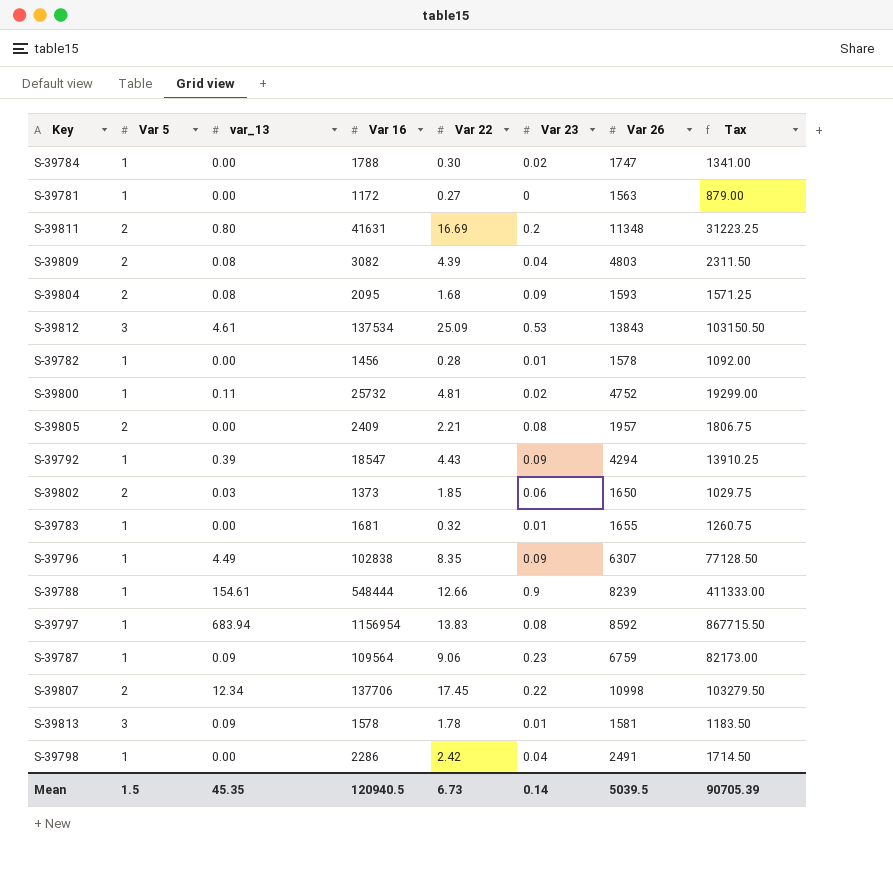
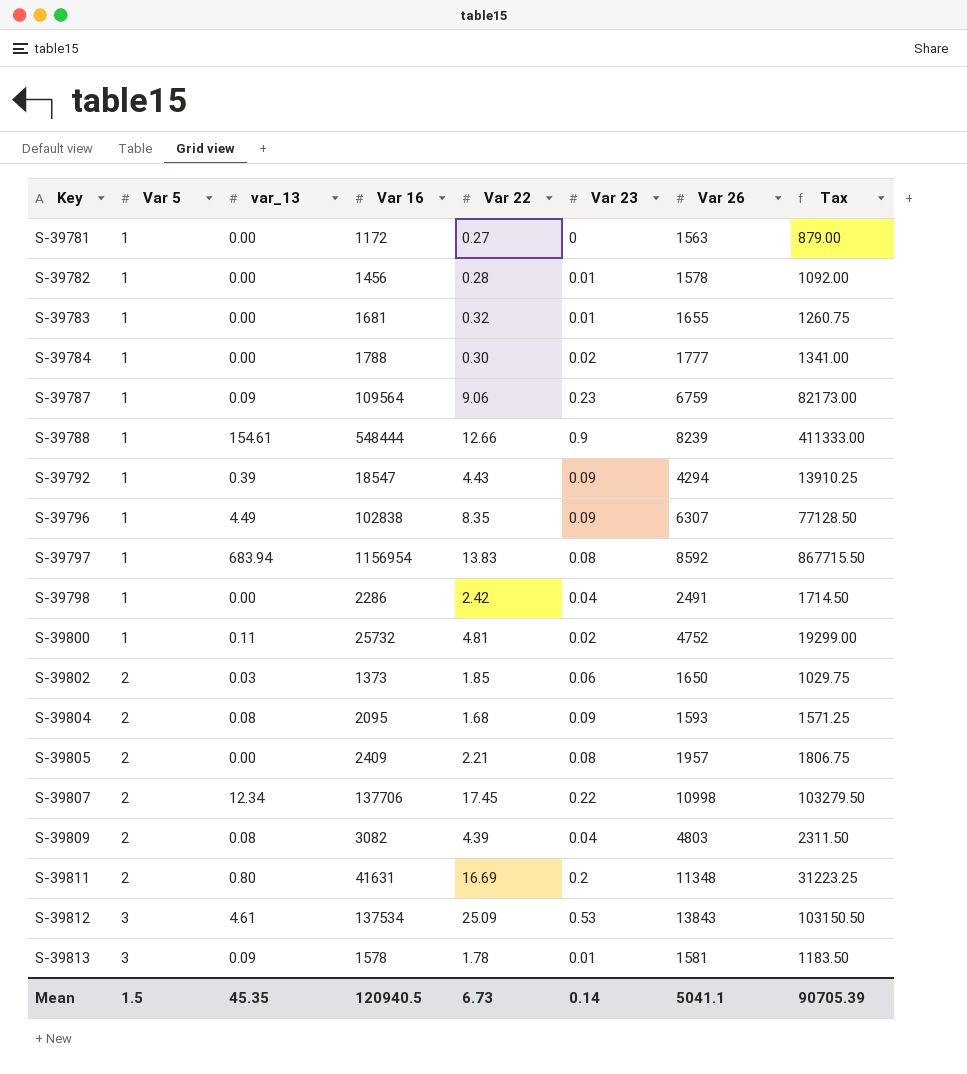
row order: none -> Key ascending
S-39784 | Var 26: 1747 -> 1777
Mean | Var 26: 5039.5 -> 5041.1

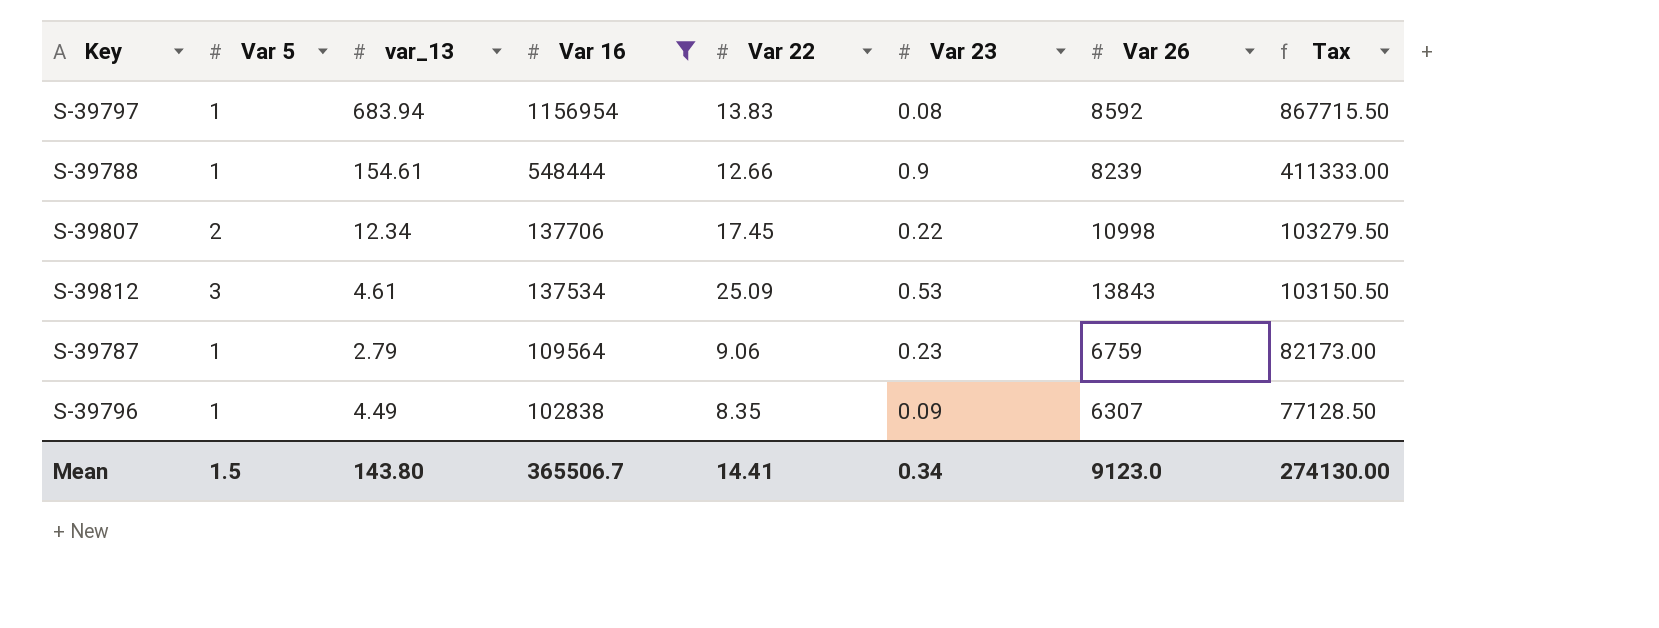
filter: none -> Var 16 >= 102838
row order: Key ascending -> Var 16 descending
S-39787 | var_13: 0.09 -> 2.79
Mean | var_13: 45.35 -> 143.80
Mean | Var 16: 120940.5 -> 365506.7
Mean | Var 22: 6.73 -> 14.41
Mean | Var 23: 0.14 -> 0.34
Mean | Var 26: 5041.1 -> 9123.0
Mean | Tax: 90705.39 -> 274130.00

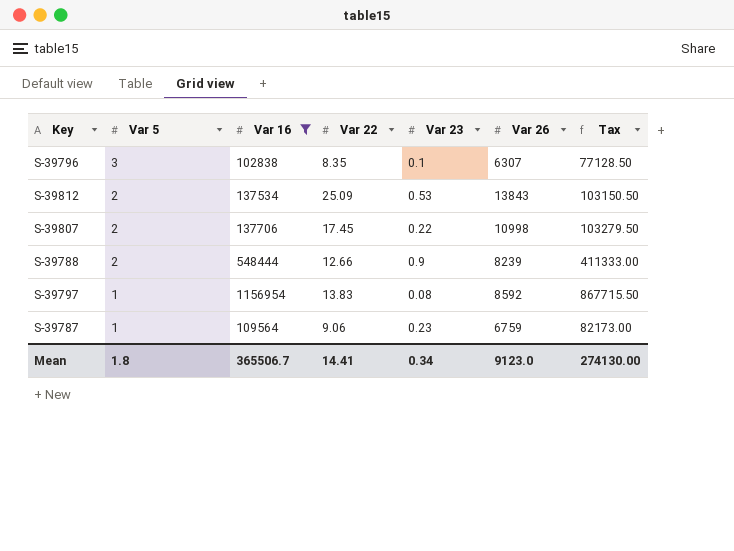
row order: Var 16 descending -> Var 5 descending
column var_13 | position: 3 -> none
S-39796 | Var 5: 1 -> 3
S-39796 | Var 23: 0.09 -> 0.1
S-39812 | Var 5: 3 -> 2
S-39788 | Var 5: 1 -> 2
Mean | Var 5: 1.5 -> 1.8

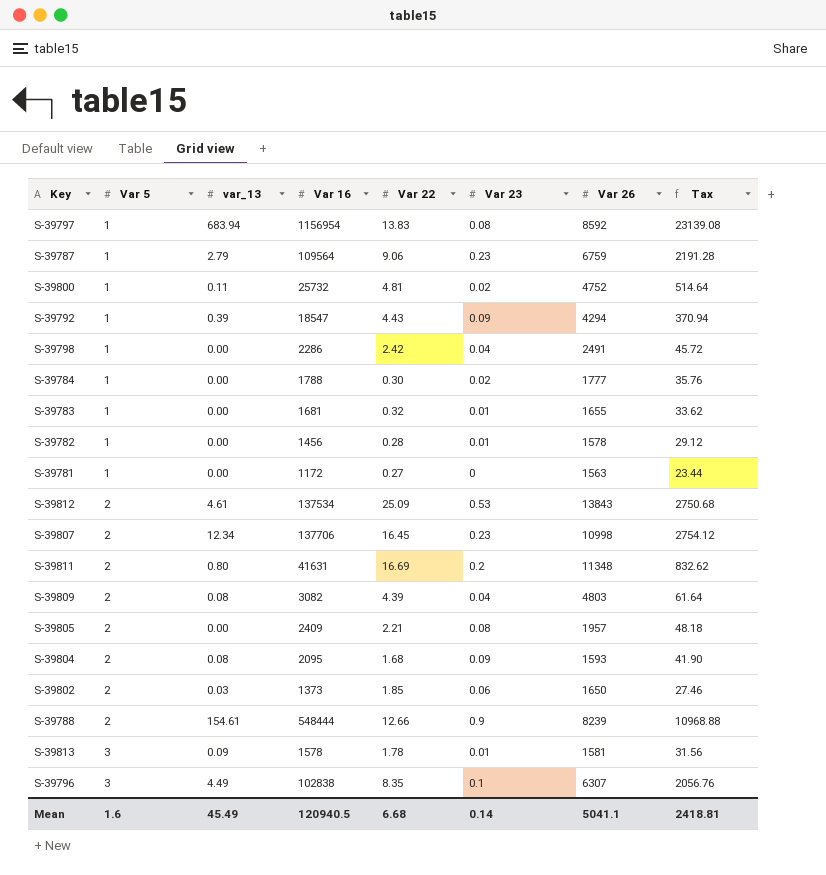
filter: Var 16 >= 102838 -> none
row order: Var 5 descending -> Var 5 ascending
column var_13 | position: none -> 3
column Tax | formula: [Var 16] * 0.75 -> [Var 16] * 0.02
S-39807 | Var 22: 17.45 -> 16.45
S-39807 | Var 23: 0.22 -> 0.23
Mean | Var 5: 1.8 -> 1.6
Mean | Var 16: 365506.7 -> 120940.5
Mean | Var 22: 14.41 -> 6.68
Mean | Var 23: 0.34 -> 0.14
Mean | Var 26: 9123.0 -> 5041.1
Mean | Tax: 274130.00 -> 2418.81

